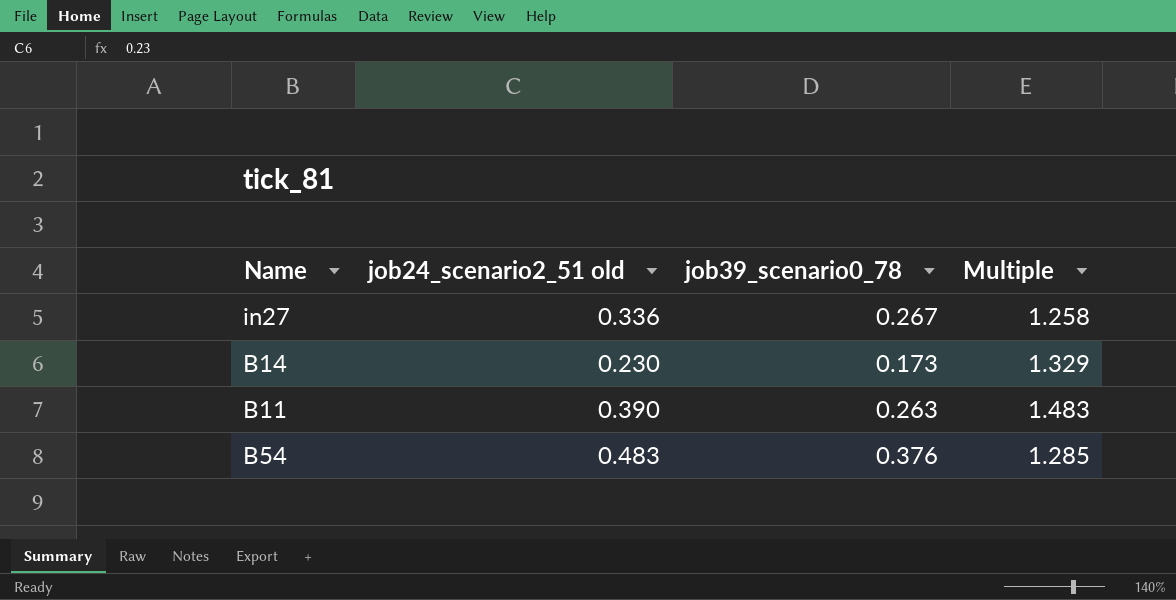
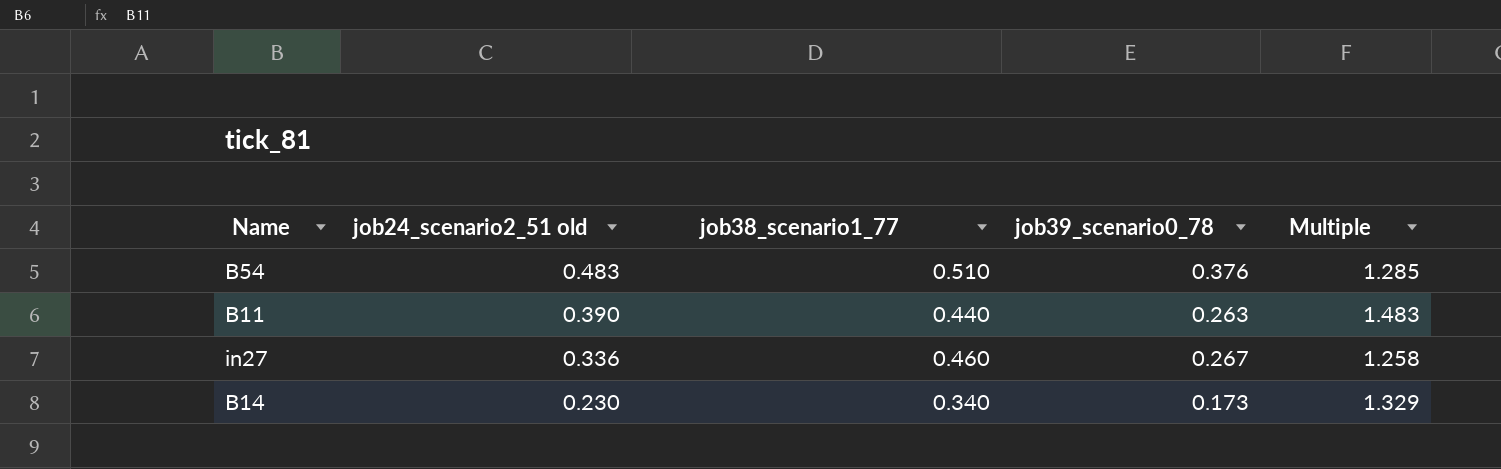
row order: none -> job24_scenario2_51 old descending
column job38_scenario1_77 | position: none -> 3

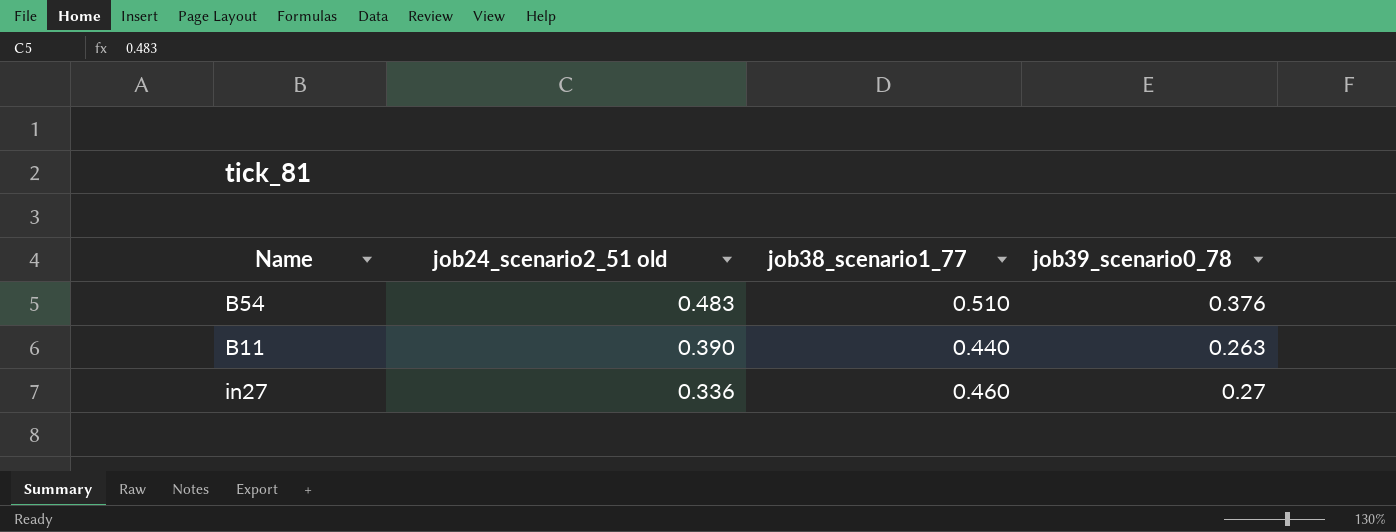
column Multiple | formula: [job24_scenario2_51 old] / [job39_scenario0_78] -> none
row B14: 0.230 | 0.340 | 0.173 | 1.329 -> none
in27 | job39_scenario0_78: 0.267 -> 0.27

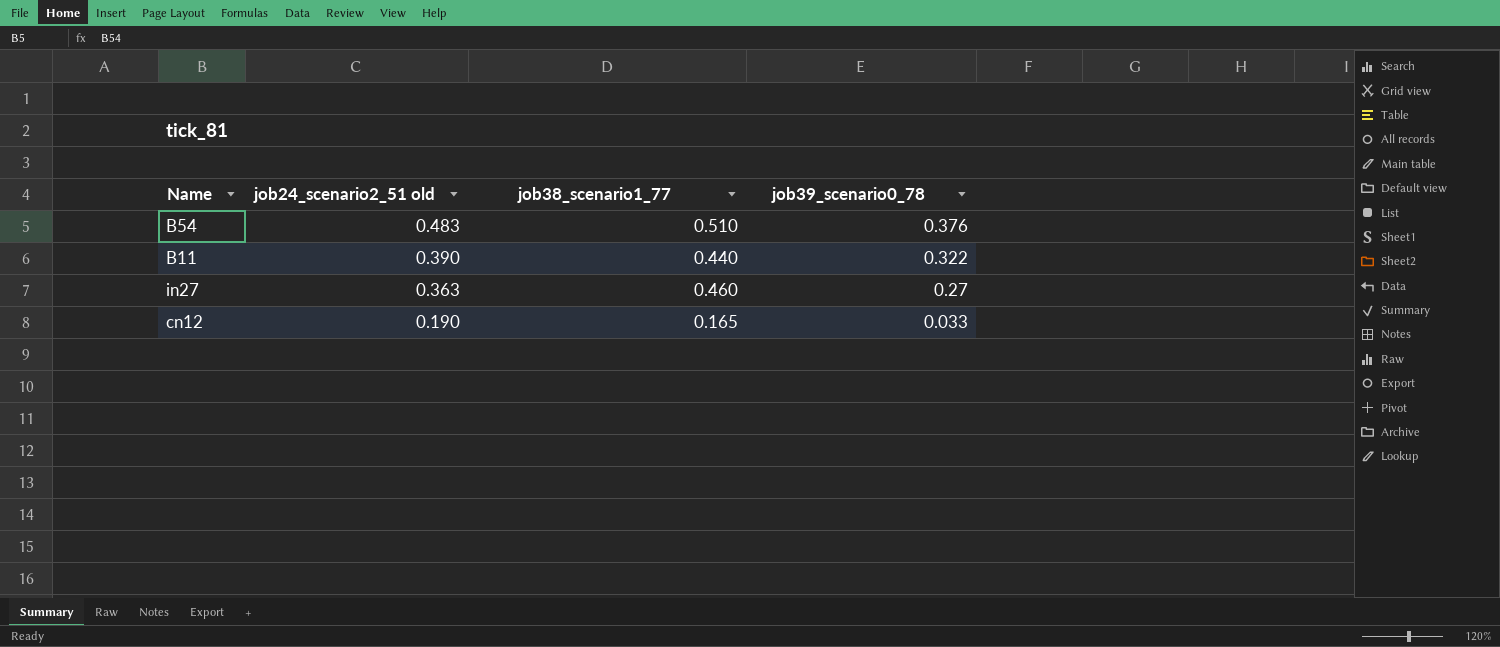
B11 | job39_scenario0_78: 0.263 -> 0.322
in27 | job24_scenario2_51 old: 0.336 -> 0.363
row cn12: none -> 0.190 | 0.165 | 0.033

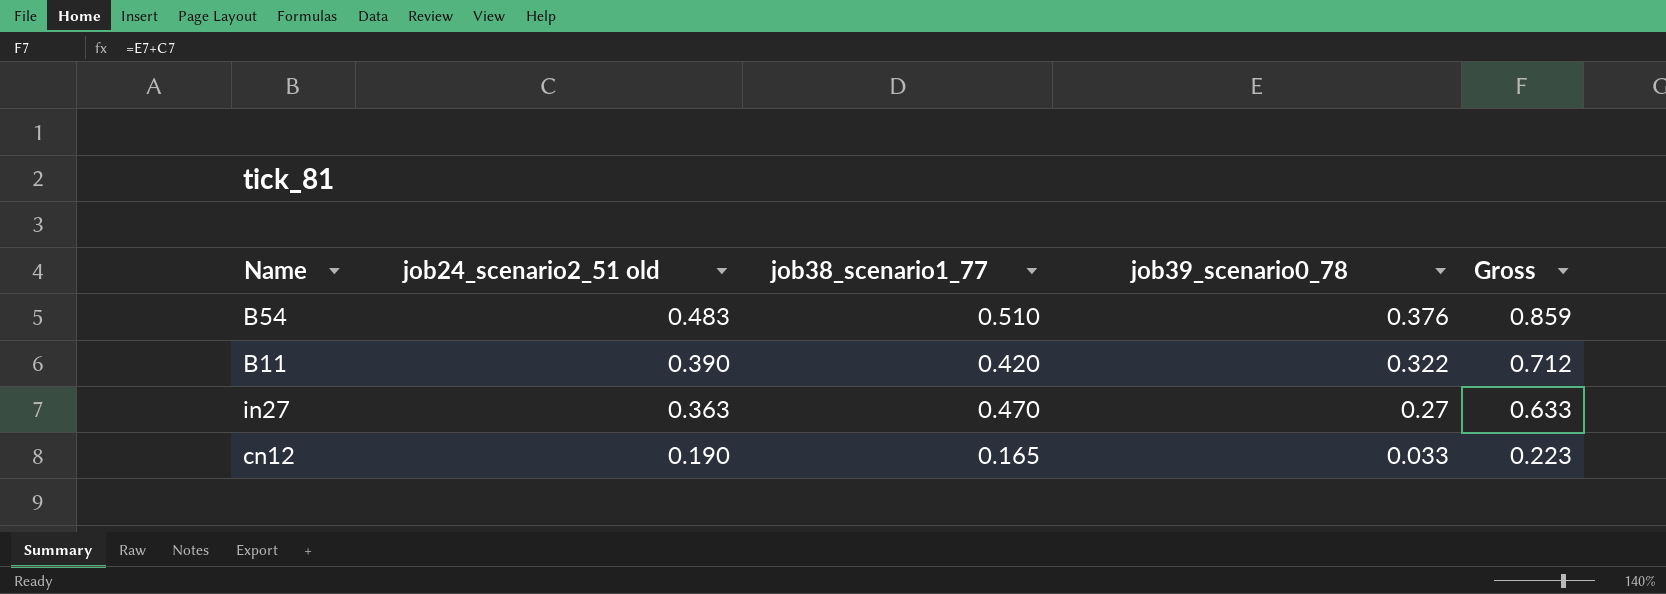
column Gross | formula: none -> [job24_scenario2_51 old] + [job39_scenario0_78]
B11 | job38_scenario1_77: 0.440 -> 0.420
in27 | job38_scenario1_77: 0.460 -> 0.470

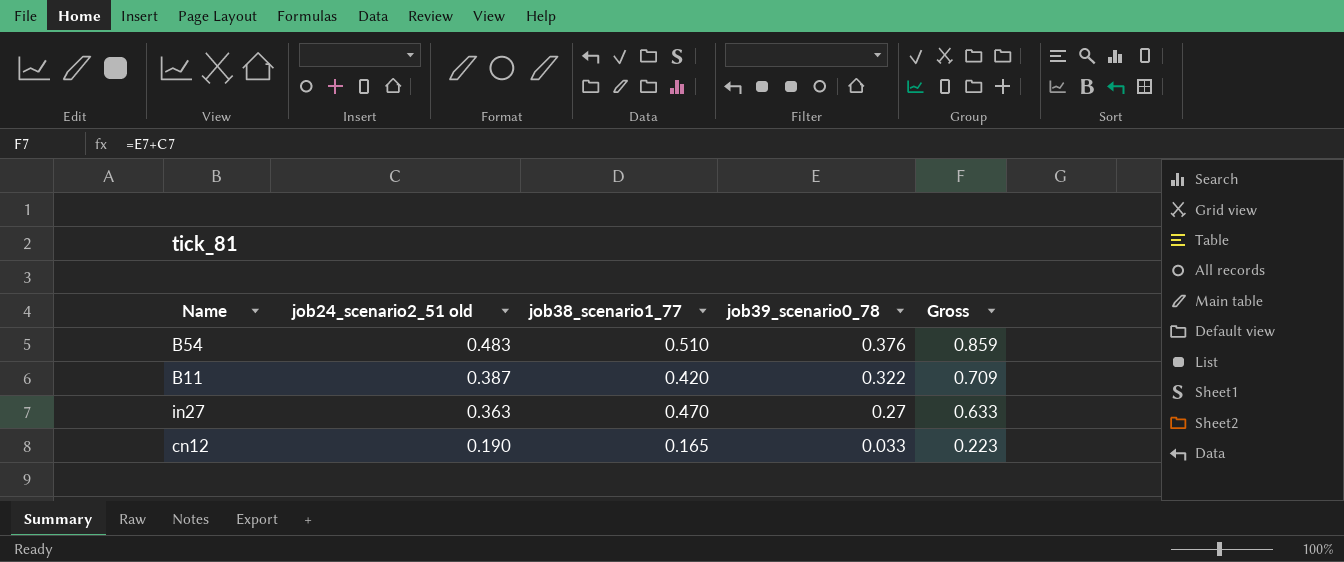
B11 | job24_scenario2_51 old: 0.390 -> 0.387
B11 | Gross: 0.712 -> 0.709

